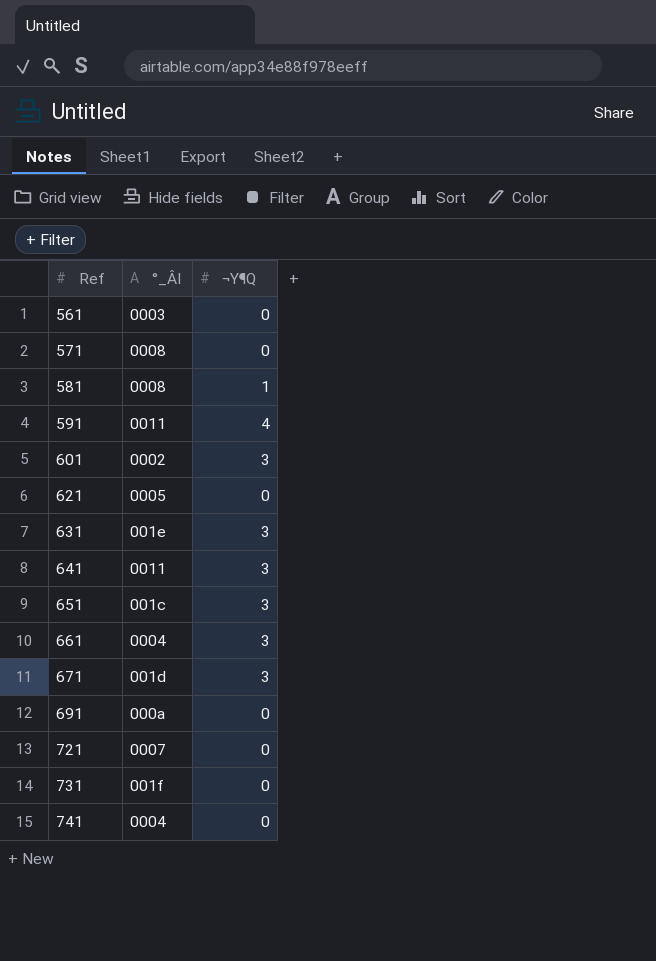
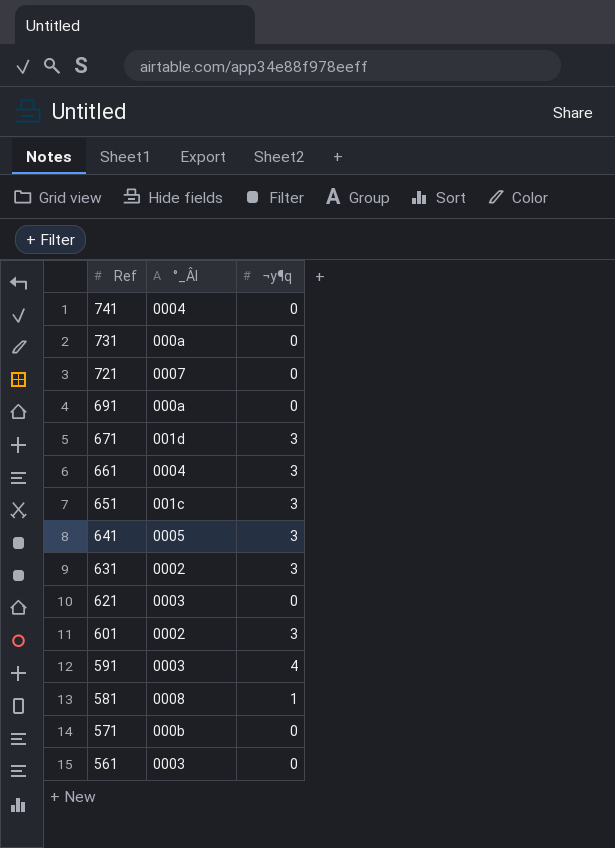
row order: Ref ascending -> Ref descending
column name: ¬Y¶Q -> ¬y¶q
731 | °_ÂI: 001f -> 000a
641 | °_ÂI: 0011 -> 0005
631 | °_ÂI: 001e -> 0002
621 | °_ÂI: 0005 -> 0003
591 | °_ÂI: 0011 -> 0003
571 | °_ÂI: 0008 -> 000b

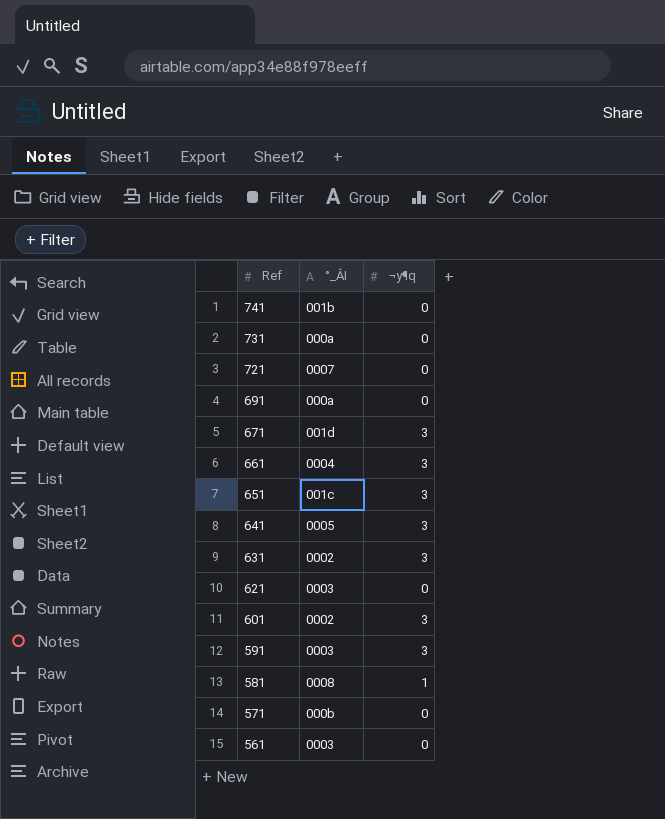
741 | °_ÂI: 0004 -> 001b
591 | ¬y¶q: 4 -> 3

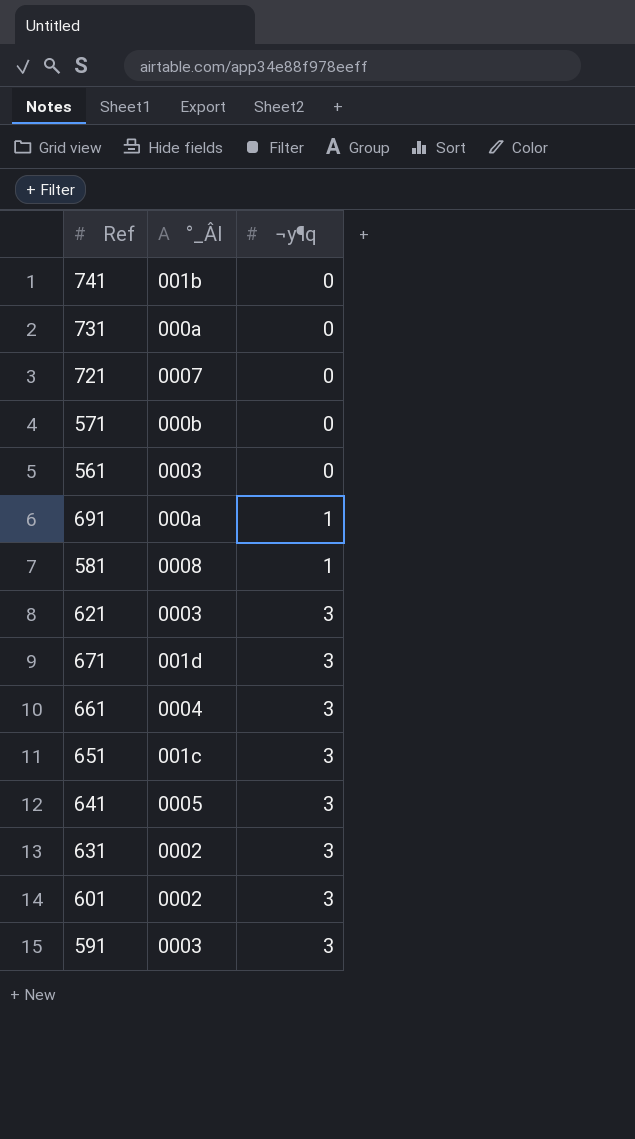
row order: Ref descending -> ¬y¶q ascending
691 | ¬y¶q: 0 -> 1
621 | ¬y¶q: 0 -> 3

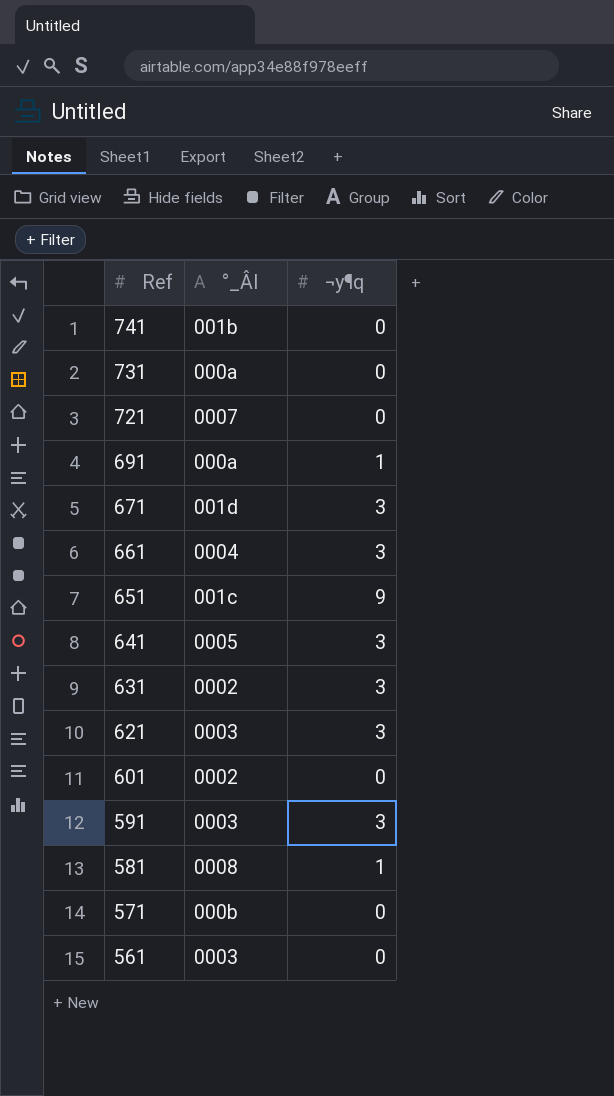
row order: ¬y¶q ascending -> Ref descending
651 | ¬y¶q: 3 -> 9
601 | ¬y¶q: 3 -> 0

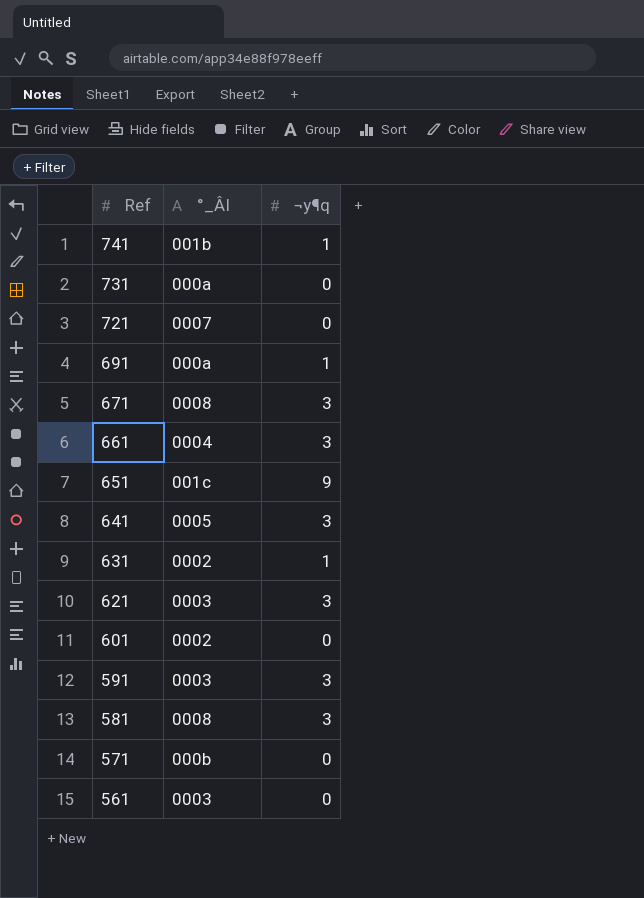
741 | ¬y¶q: 0 -> 1
671 | °_ÂI: 001d -> 0008
631 | ¬y¶q: 3 -> 1
581 | ¬y¶q: 1 -> 3

